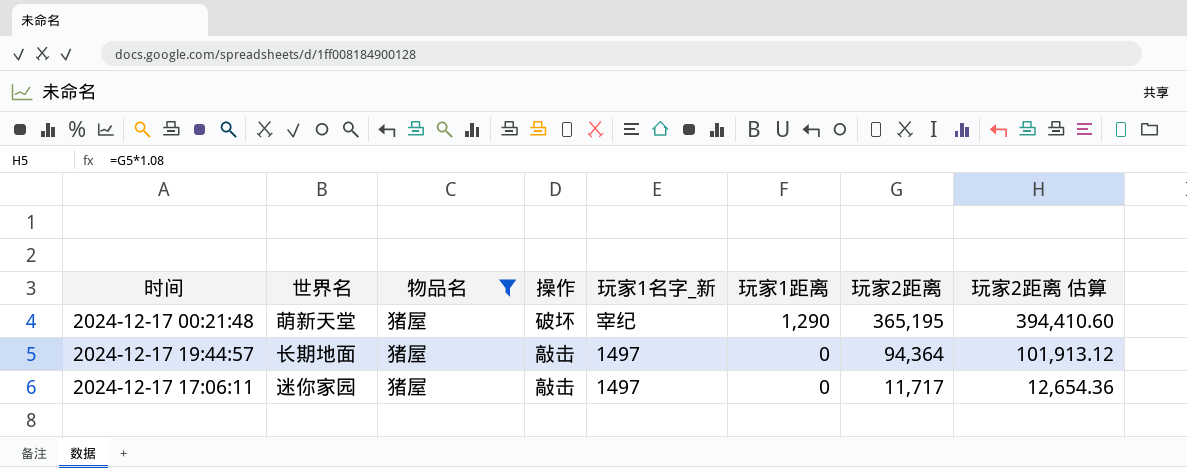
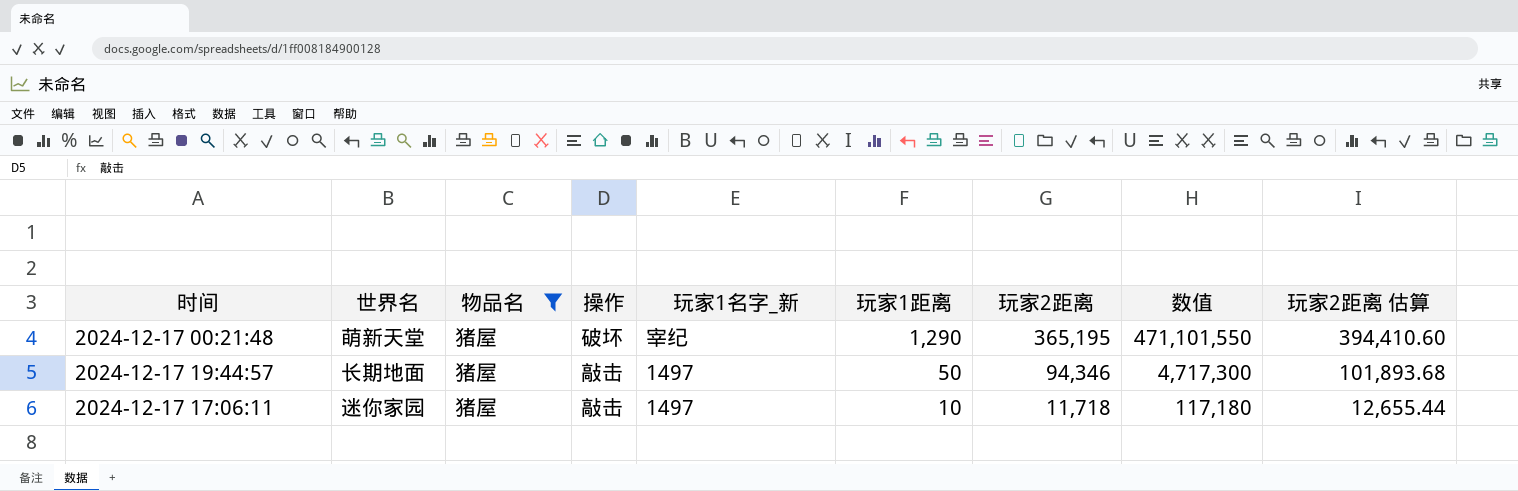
column 数值 | formula: none -> [玩家1距离] * [玩家2距离]
2024-12-17 19:44:57 | 玩家1距离: 0 -> 50
2024-12-17 19:44:57 | 玩家2距离: 94,364 -> 94,346
2024-12-17 19:44:57 | 玩家2距离 估算: 101,913.12 -> 101,893.68
2024-12-17 17:06:11 | 玩家1距离: 0 -> 10
2024-12-17 17:06:11 | 玩家2距离: 11,717 -> 11,718
2024-12-17 17:06:11 | 玩家2距离 估算: 12,654.36 -> 12,655.44

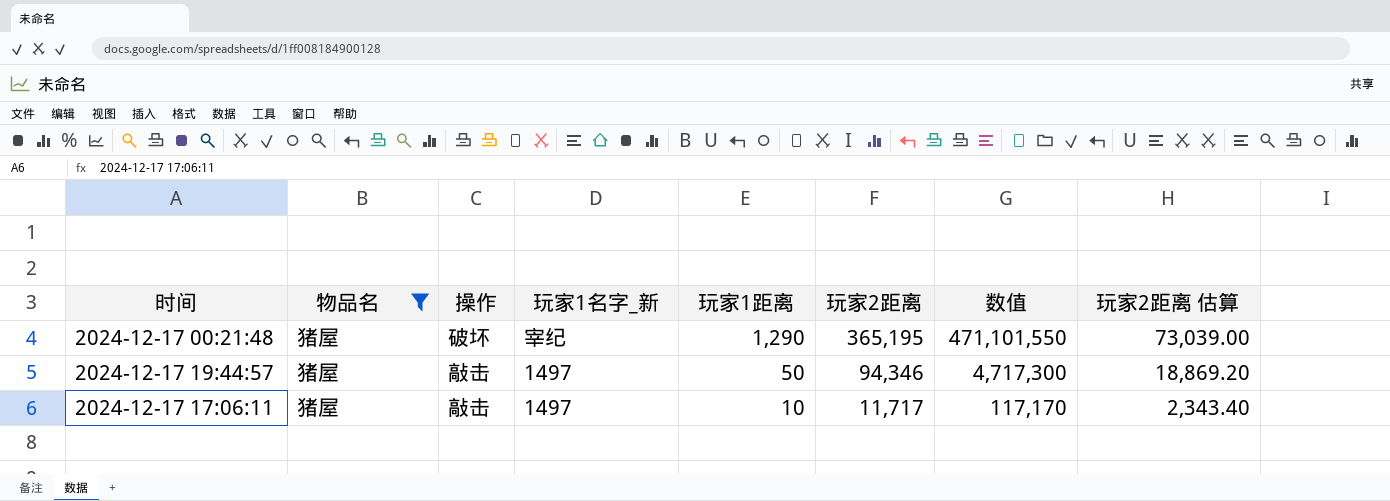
column 世界名 | position: 2 -> none
column 玩家2距离 估算 | formula: [玩家2距离] * 1.08 -> [玩家2距离] * 0.2
2024-12-17 17:06:11 | 玩家2距离: 11,718 -> 11,717
2024-12-17 17:06:11 | 数值: 117,180 -> 117,170

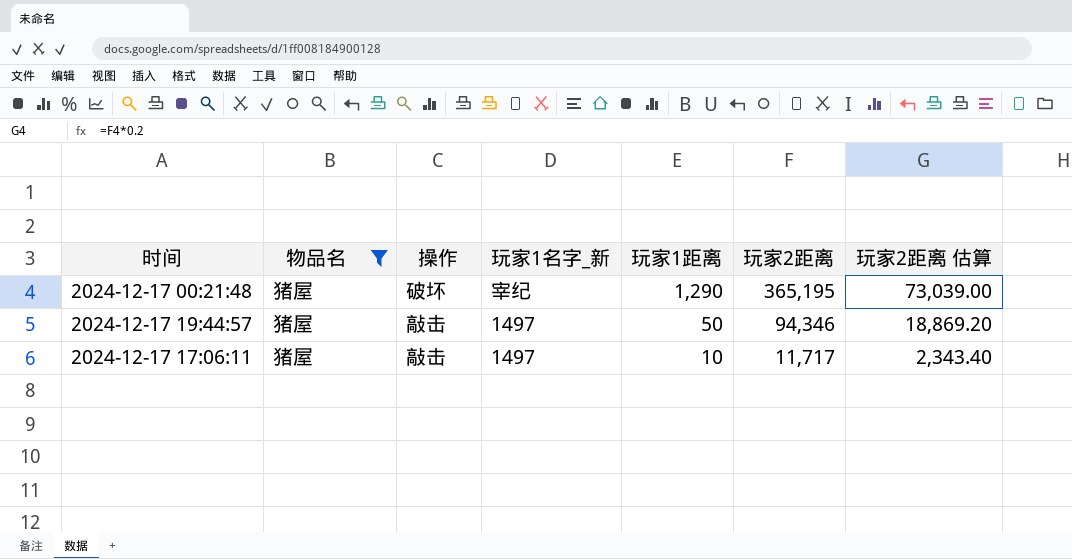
column 数值 | formula: [玩家1距离] * [玩家2距离] -> none

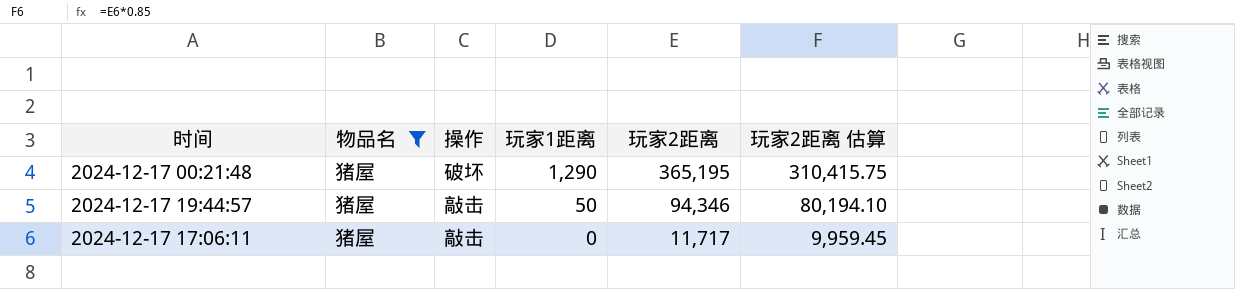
column 玩家1名字_新 | position: 4 -> none
column 玩家2距离 估算 | formula: [玩家2距离] * 0.2 -> [玩家2距离] * 0.85
2024-12-17 17:06:11 | 玩家1距离: 10 -> 0

